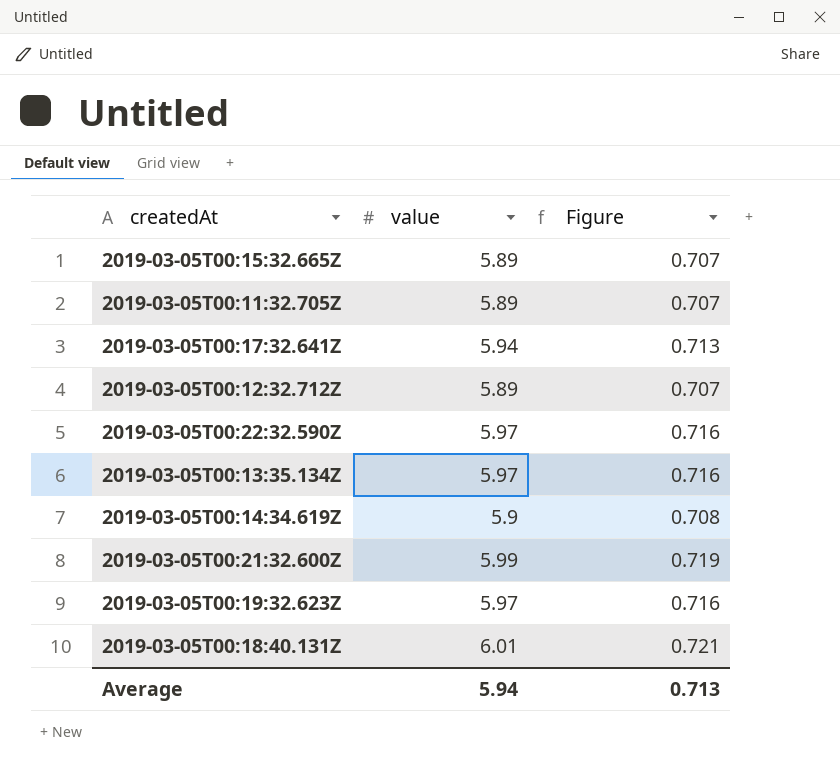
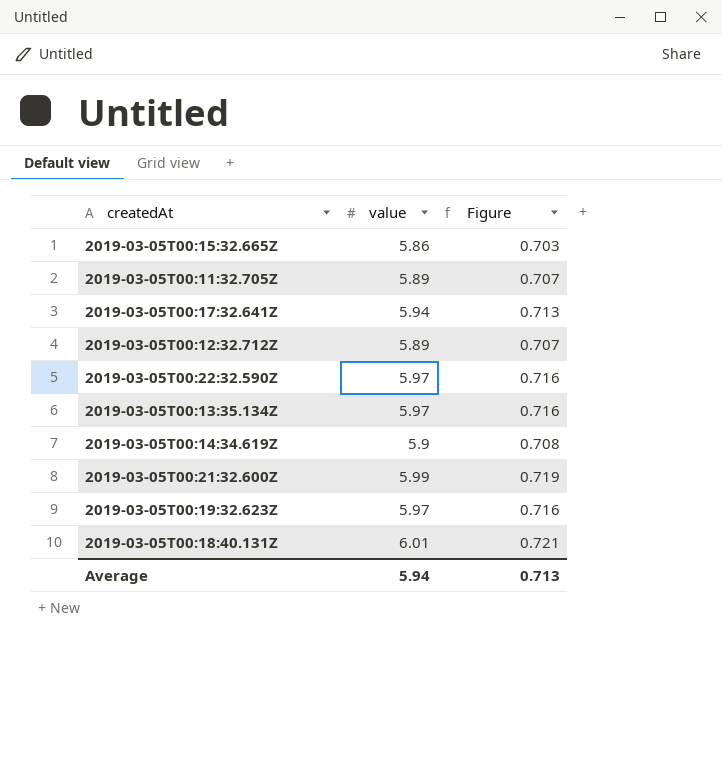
2019-03-05T00:15:32.665Z | value: 5.89 -> 5.86
2019-03-05T00:15:32.665Z | Figure: 0.707 -> 0.703

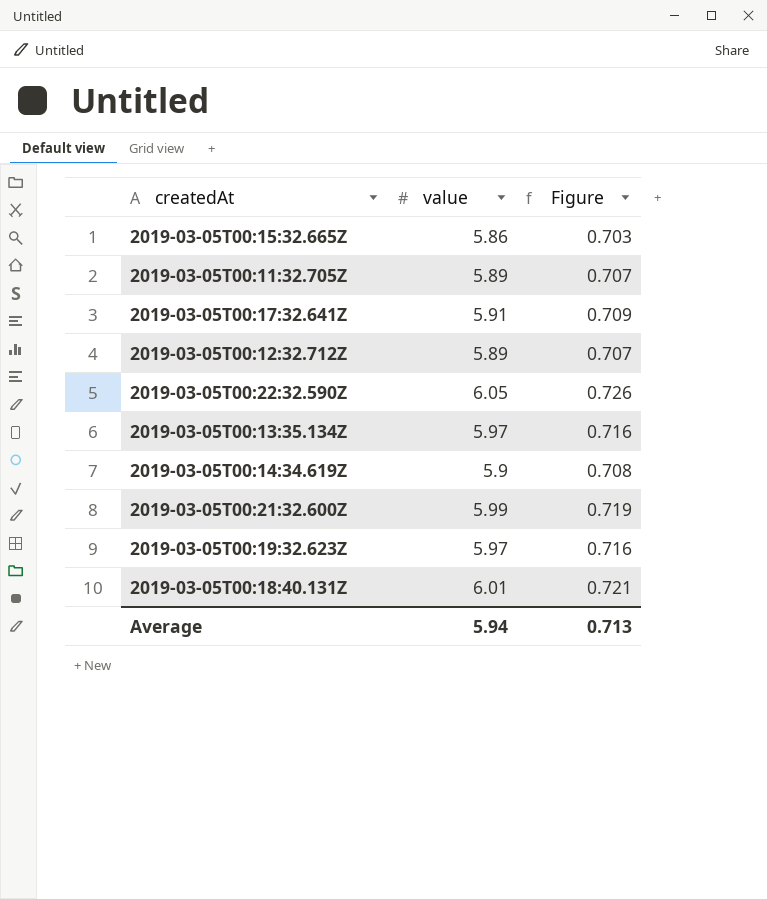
2019-03-05T00:17:32.641Z | value: 5.94 -> 5.91
2019-03-05T00:17:32.641Z | Figure: 0.713 -> 0.709
2019-03-05T00:22:32.590Z | value: 5.97 -> 6.05
2019-03-05T00:22:32.590Z | Figure: 0.716 -> 0.726

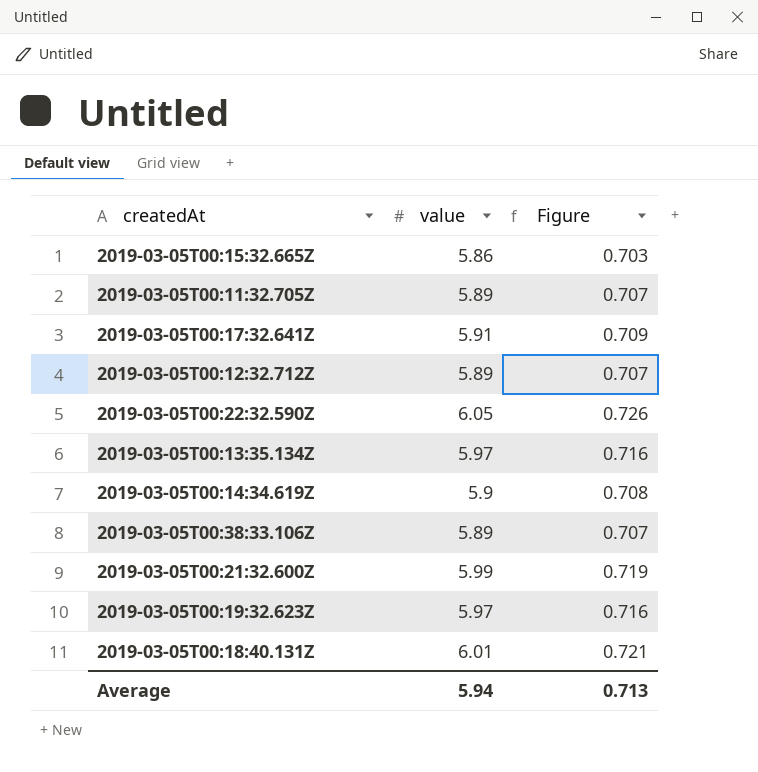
row 2019-03-05T00:38:33.106Z: none -> 5.89 | 0.707

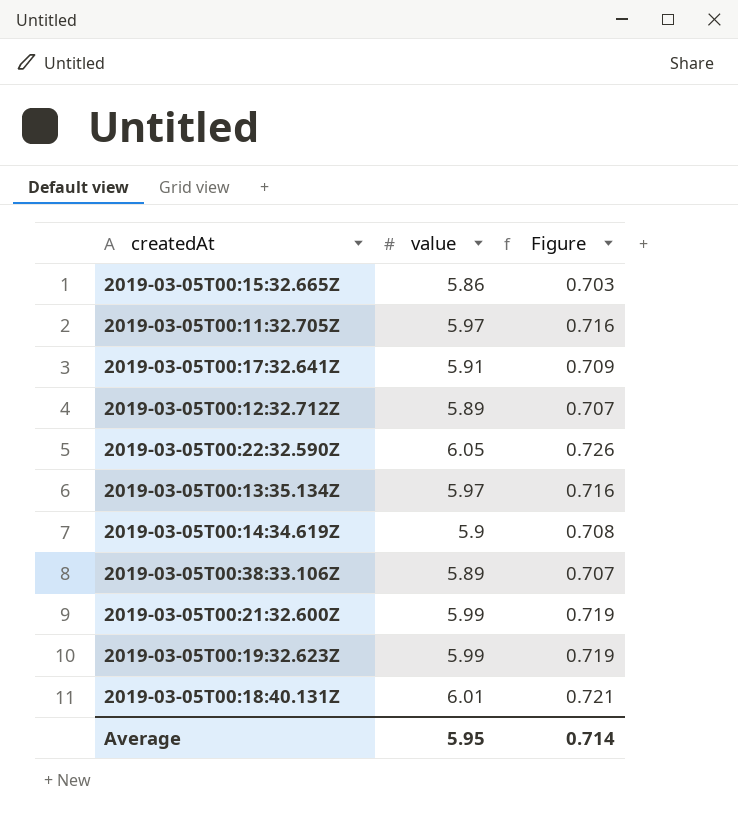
2019-03-05T00:11:32.705Z | value: 5.89 -> 5.97
2019-03-05T00:11:32.705Z | Figure: 0.707 -> 0.716
2019-03-05T00:19:32.623Z | value: 5.97 -> 5.99
2019-03-05T00:19:32.623Z | Figure: 0.716 -> 0.719
Average | value: 5.94 -> 5.95
Average | Figure: 0.713 -> 0.714

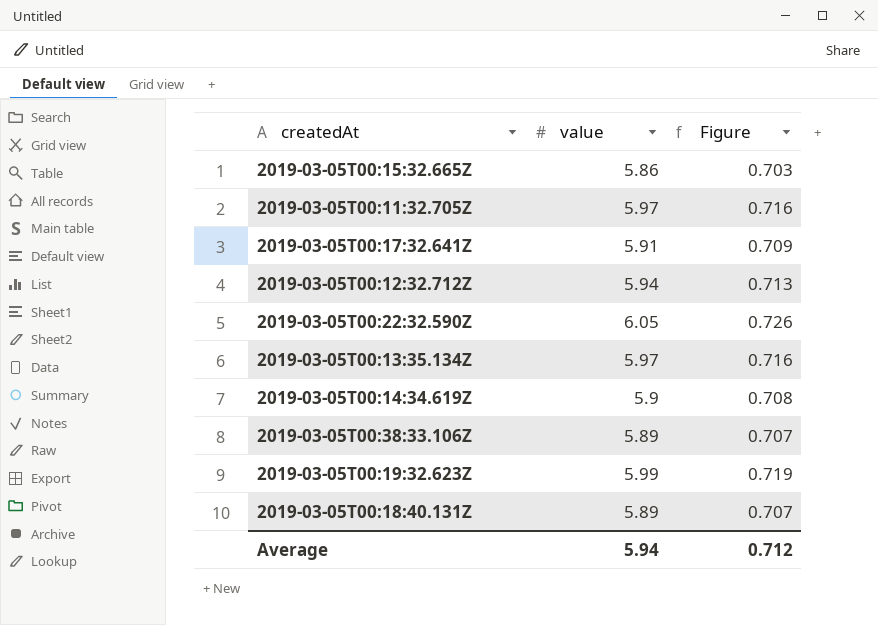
row 2019-03-05T00:21:32.600Z: 5.99 | 0.719 -> none
2019-03-05T00:12:32.712Z | value: 5.89 -> 5.94
2019-03-05T00:12:32.712Z | Figure: 0.707 -> 0.713
2019-03-05T00:18:40.131Z | value: 6.01 -> 5.89
2019-03-05T00:18:40.131Z | Figure: 0.721 -> 0.707
Average | value: 5.95 -> 5.94
Average | Figure: 0.714 -> 0.712

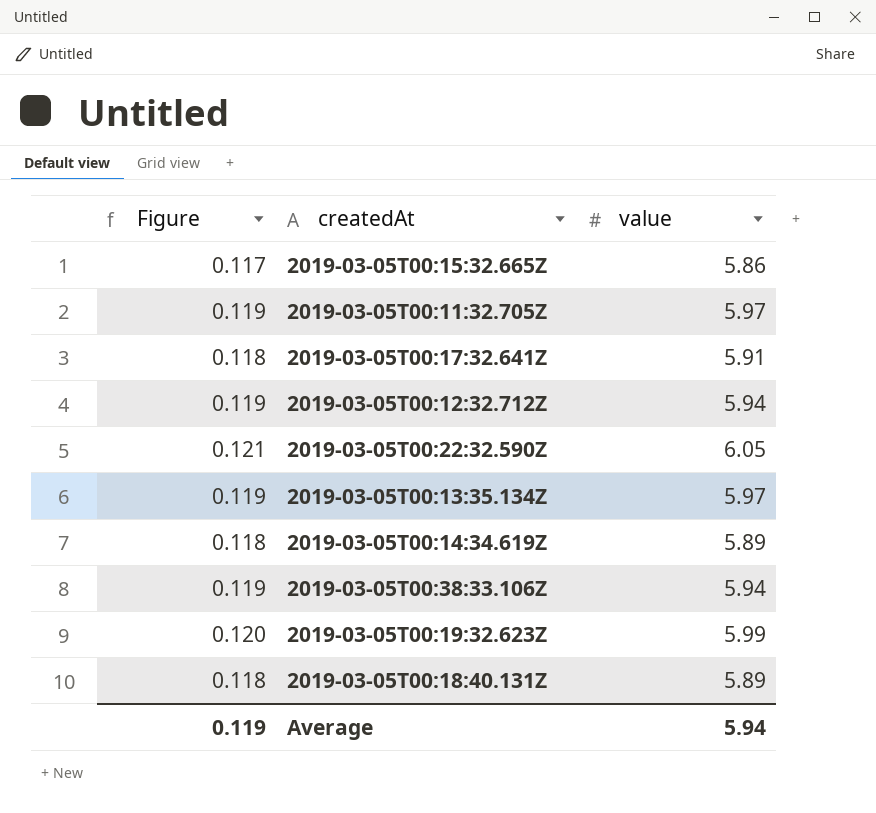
column Figure | formula: [value] * 0.12 -> [value] * 0.02
column Figure | position: 3 -> 1
2019-03-05T00:14:34.619Z | value: 5.9 -> 5.89
2019-03-05T00:38:33.106Z | value: 5.89 -> 5.94
Average | Figure: 0.712 -> 0.119

